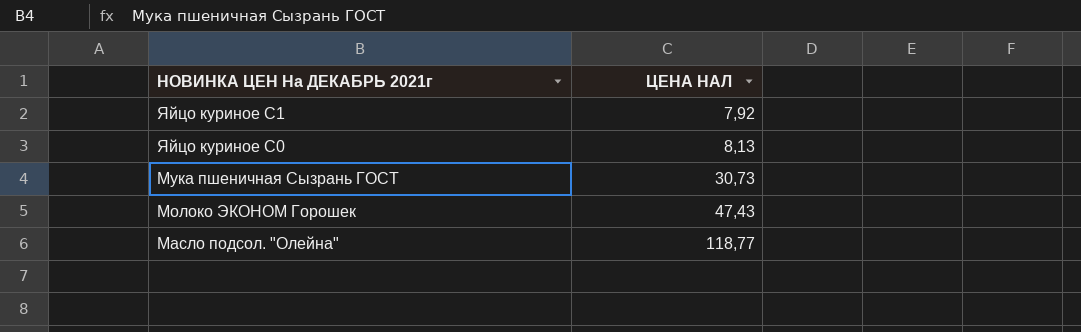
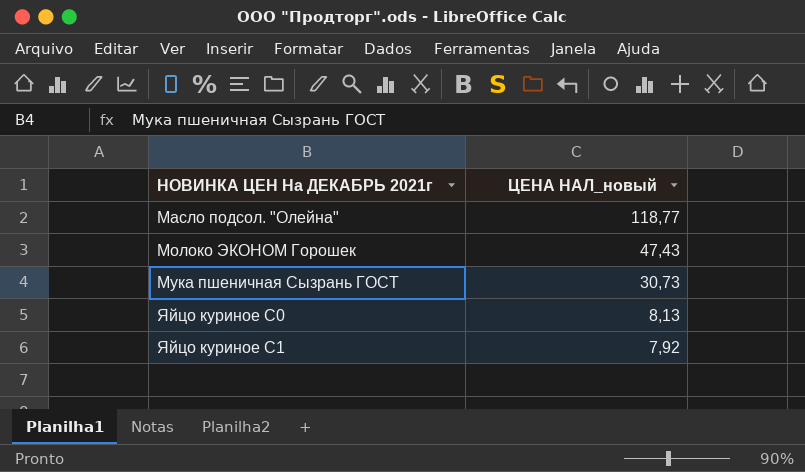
row order: НОВИНКА ЦЕН На ДЕКАБРЬ 2021г descending -> НОВИНКА ЦЕН На ДЕКАБРЬ 2021г ascending
column name: ЦЕНА НАЛ -> ЦЕНА НАЛ_новый

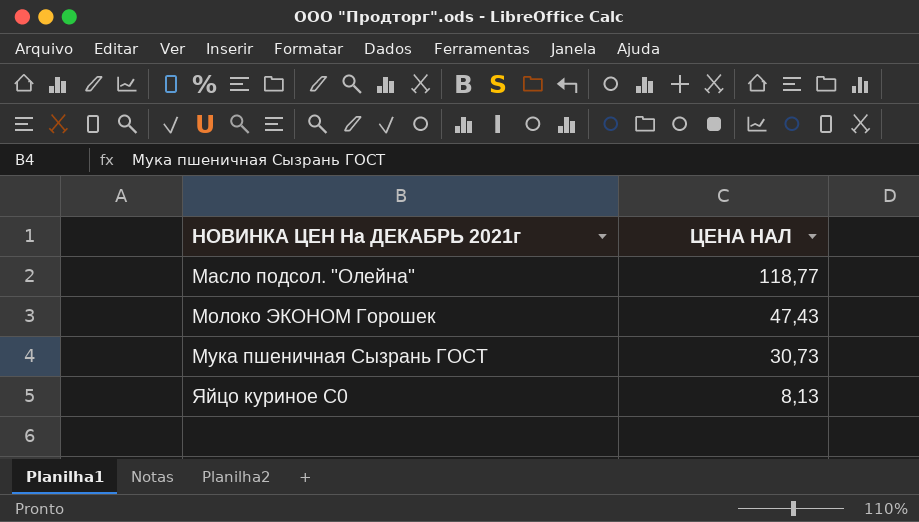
column name: ЦЕНА НАЛ_новый -> ЦЕНА НАЛ
row Яйцо куриное С1: 7,92 -> none

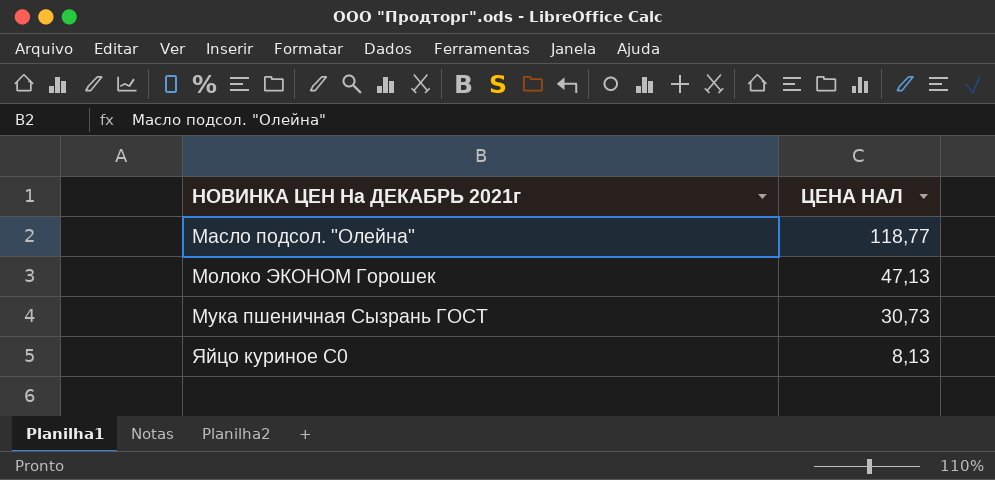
Молоко ЭКОНОМ Горошек | ЦЕНА НАЛ: 47,43 -> 47,13

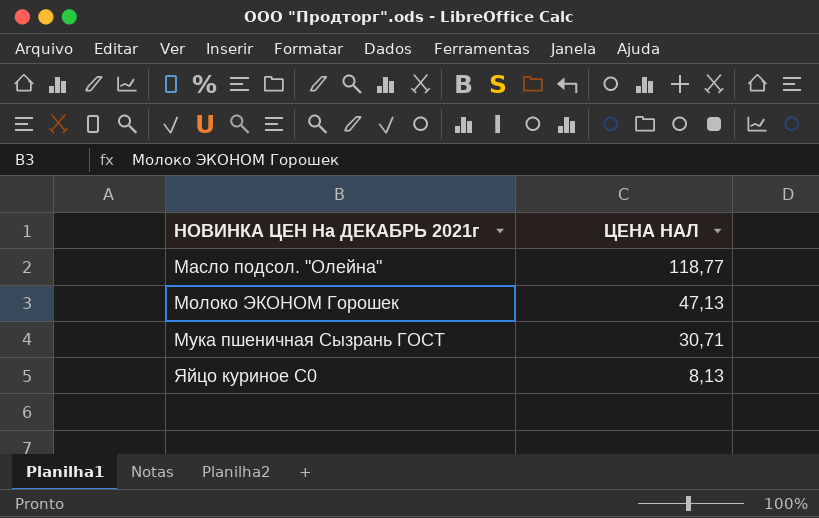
Мука пшеничная Сызрань ГОСТ | ЦЕНА НАЛ: 30,73 -> 30,71

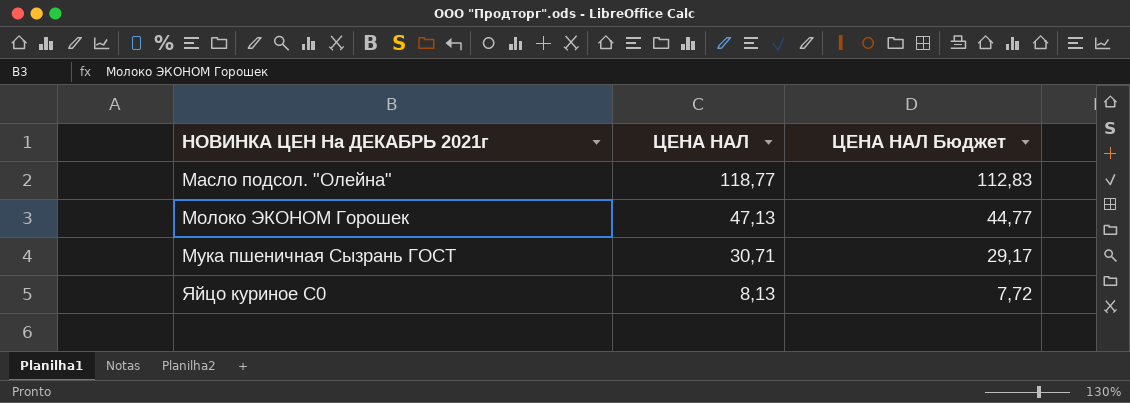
column ЦЕНА НАЛ Бюджет | formula: none -> [ЦЕНА НАЛ] * 0,95

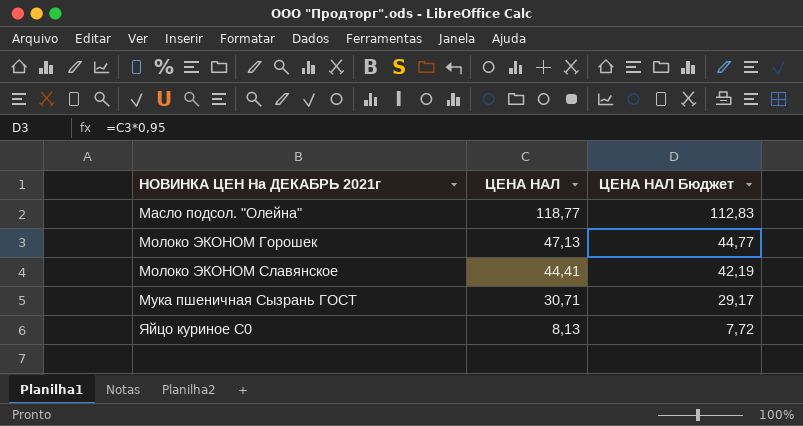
row Молоко ЭКОНОМ Славянское: none -> 44,41 | 42,19

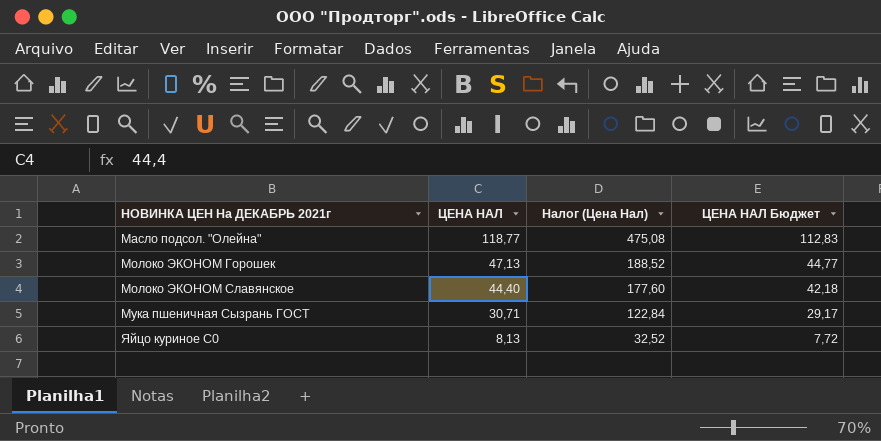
column Налог (Цена Нал) | formula: none -> [ЦЕНА НАЛ] * 4
Молоко ЭКОНОМ Славянское | ЦЕНА НАЛ: 44,41 -> 44,40
Молоко ЭКОНОМ Славянское | ЦЕНА НАЛ Бюджет: 42,19 -> 42,18

